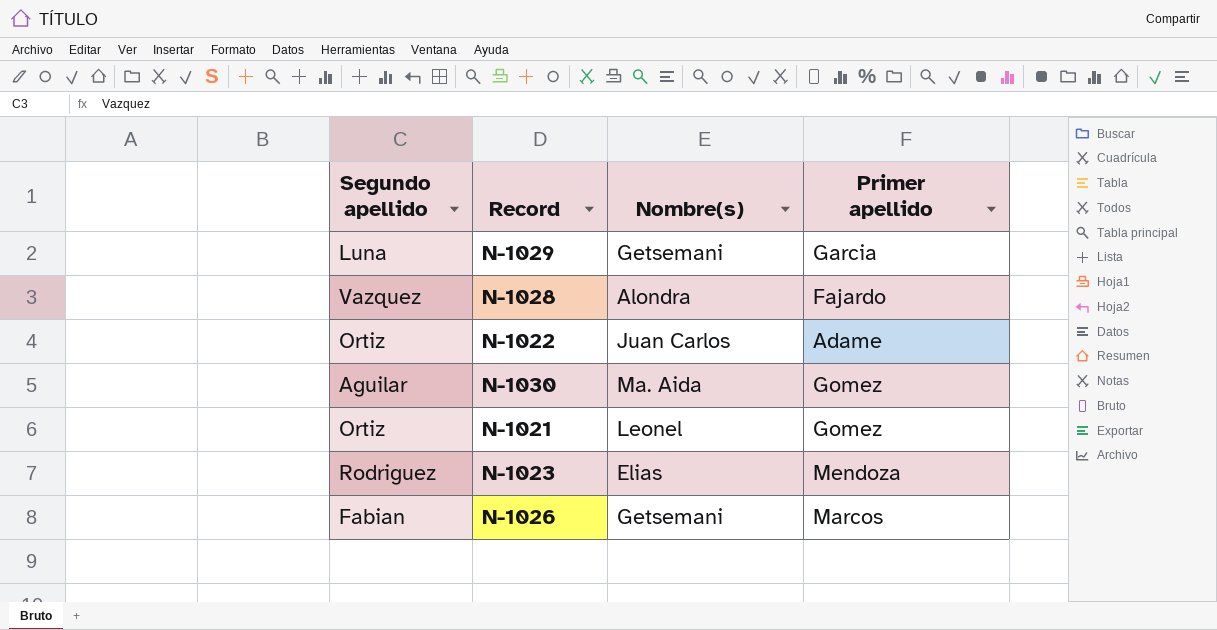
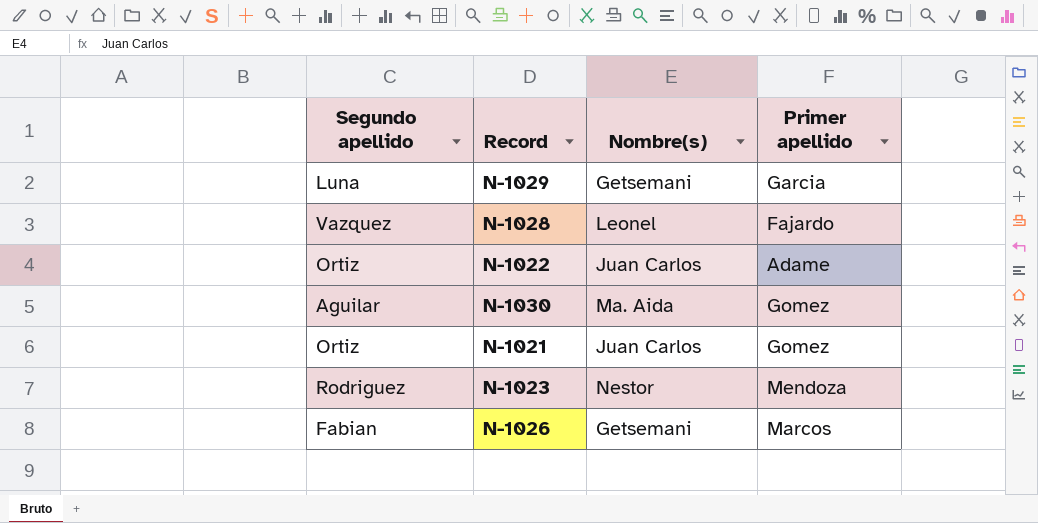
N-1028 | Nombre(s): Alondra -> Leonel
N-1021 | Nombre(s): Leonel -> Juan Carlos
N-1023 | Nombre(s): Elias -> Nestor

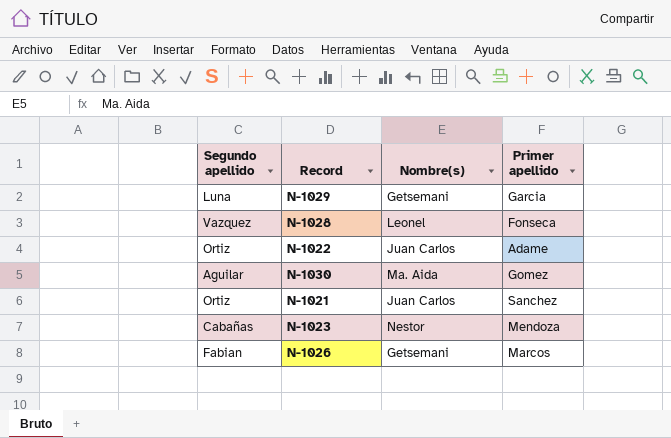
N-1028 | Primer apellido: Fajardo -> Fonseca
N-1021 | Primer apellido: Gomez -> Sanchez
N-1023 | Segundo apellido: Rodriguez -> Cabañas

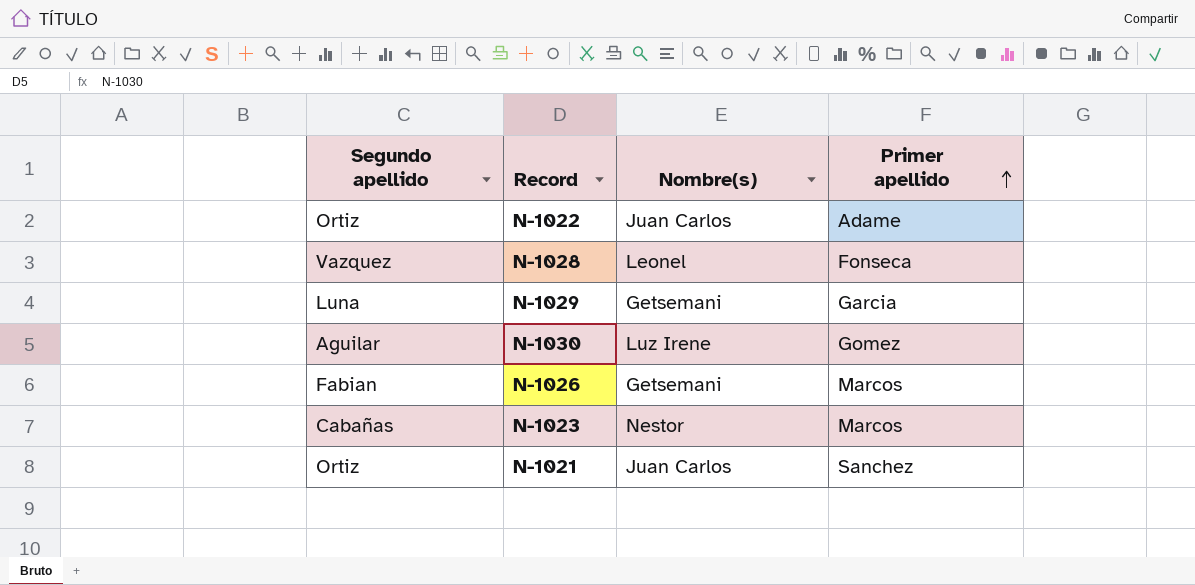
row order: none -> Primer apellido ascending
N-1030 | Nombre(s): Ma. Aida -> Luz Irene
N-1023 | Primer apellido: Mendoza -> Marcos

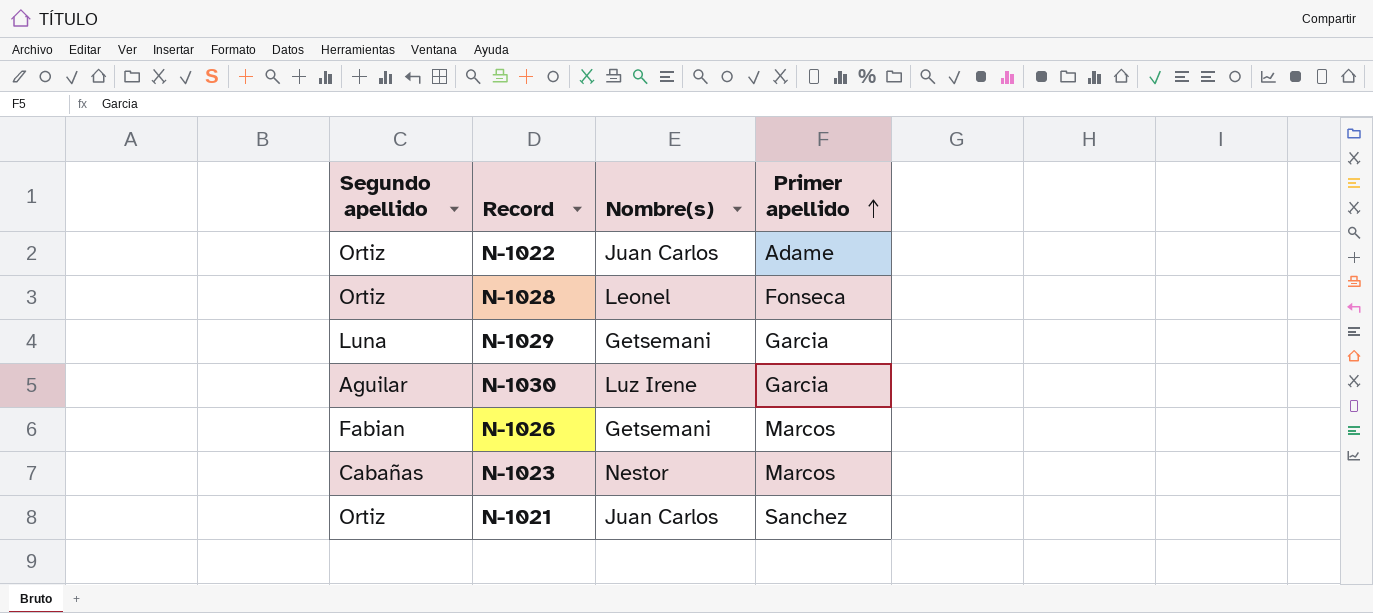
N-1028 | Segundo apellido: Vazquez -> Ortiz
N-1030 | Primer apellido: Gomez -> Garcia

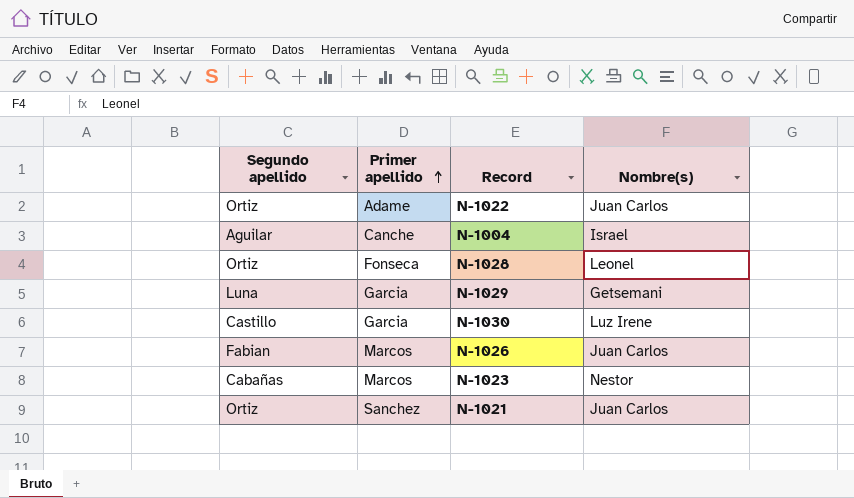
column Primer apellido | position: 4 -> 2
row N-1004: none -> Aguilar | Canche | Israel
N-1030 | Segundo apellido: Aguilar -> Castillo
N-1026 | Nombre(s): Getsemani -> Juan Carlos

